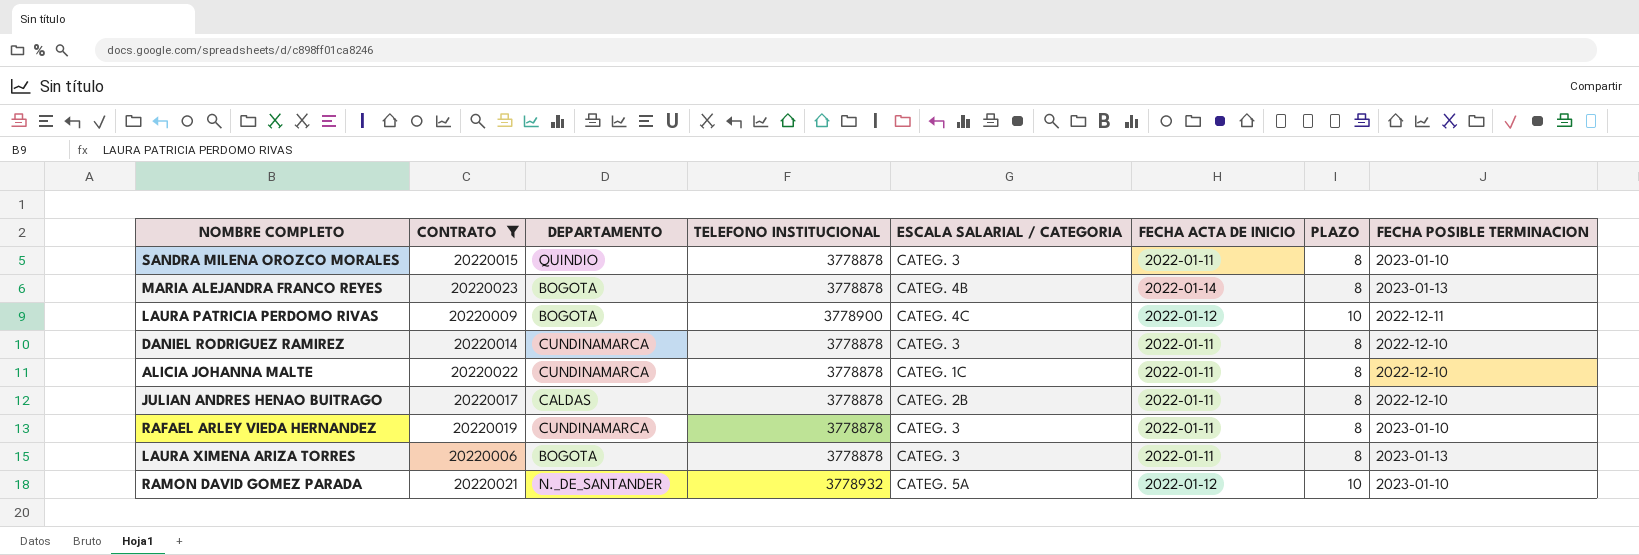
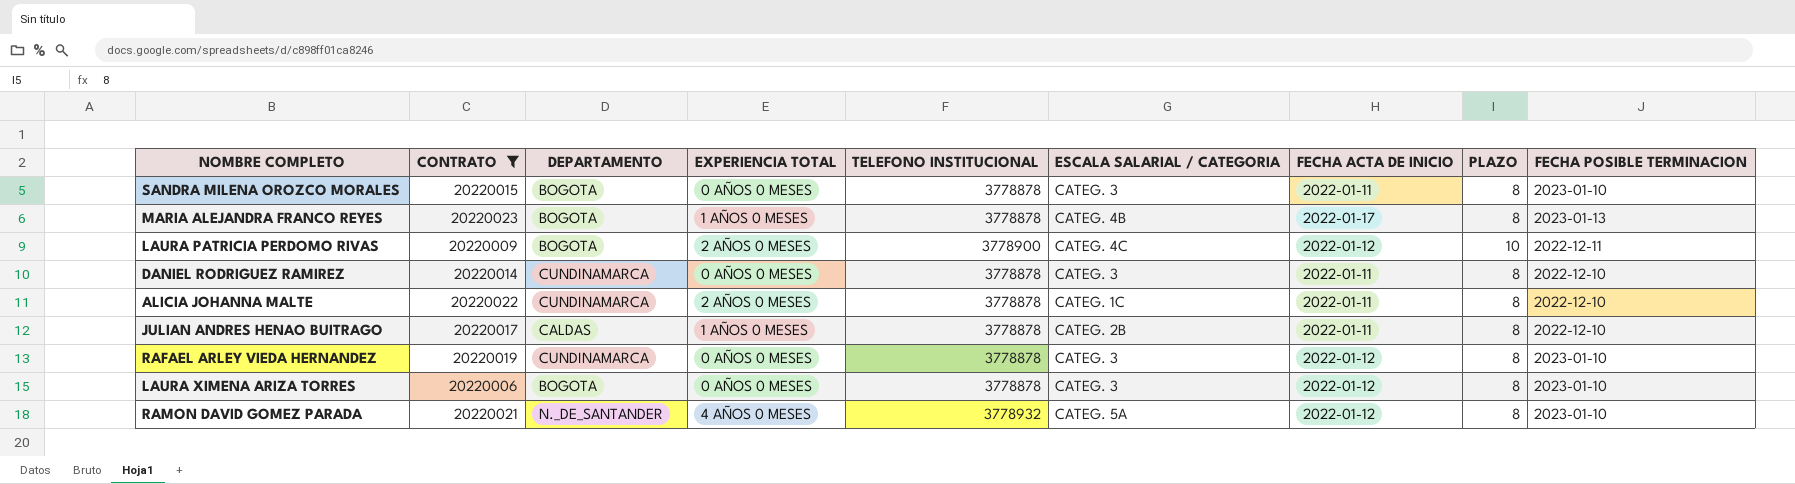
column EXPERIENCIA TOTAL | position: none -> 4
SANDRA MILENA OROZCO MORALES | DEPARTAMENTO: QUINDIO -> BOGOTA
MARIA ALEJANDRA FRANCO REYES | FECHA ACTA DE INICIO: 2022-01-14 -> 2022-01-17
RAFAEL ARLEY VIEDA HERNANDEZ | FECHA ACTA DE INICIO: 2022-01-11 -> 2022-01-12
LAURA XIMENA ARIZA TORRES | FECHA ACTA DE INICIO: 2022-01-11 -> 2022-01-12
LAURA XIMENA ARIZA TORRES | FECHA POSIBLE TERMINACION: 2023-01-13 -> 2023-01-10
RAMON DAVID GOMEZ PARADA | PLAZO: 10 -> 8

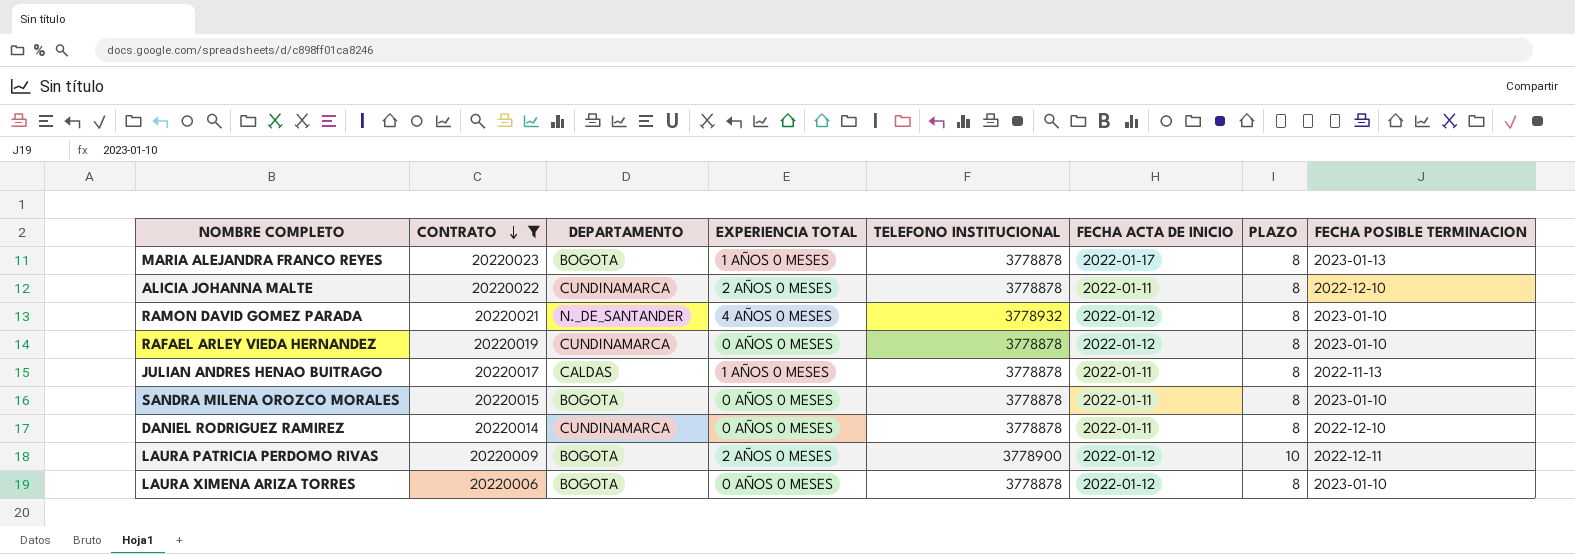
row order: none -> CONTRATO descending
column ESCALA SALARIAL / CATEGORIA | position: 6 -> none
JULIAN ANDRES HENAO BUITRAGO | FECHA POSIBLE TERMINACION: 2022-12-10 -> 2022-11-13

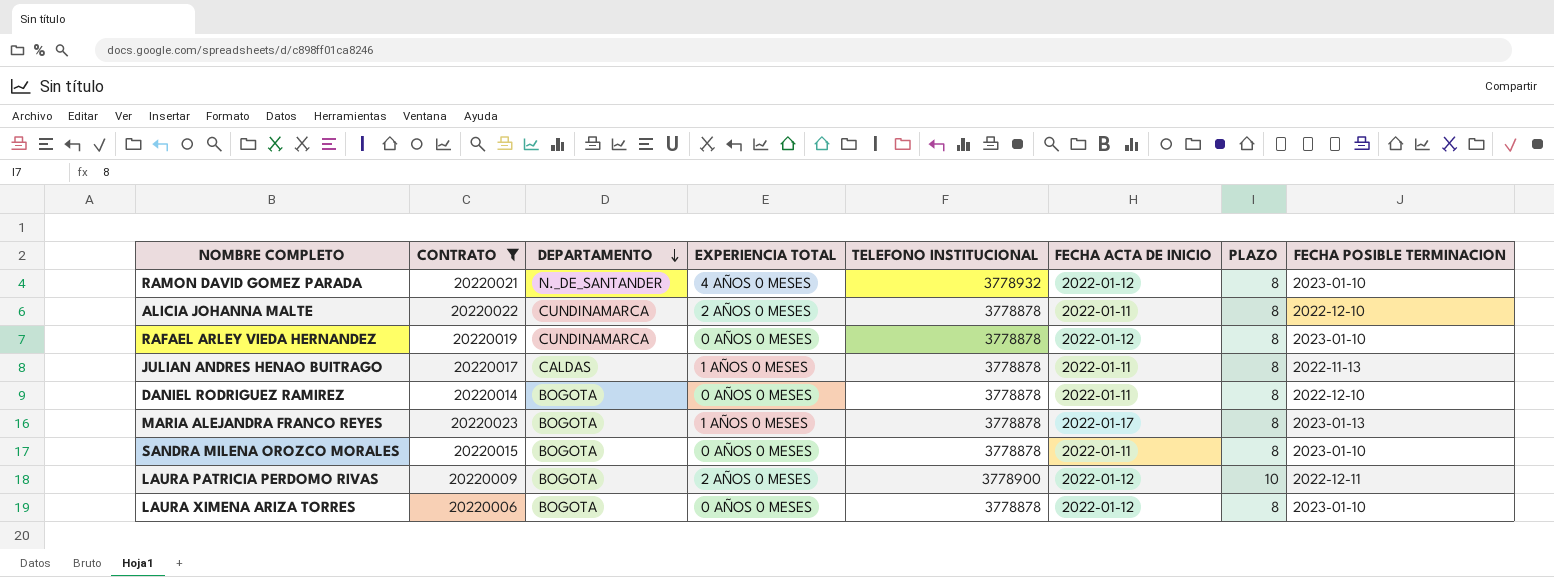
row order: CONTRATO descending -> DEPARTAMENTO descending
DANIEL RODRIGUEZ RAMIREZ | DEPARTAMENTO: CUNDINAMARCA -> BOGOTA

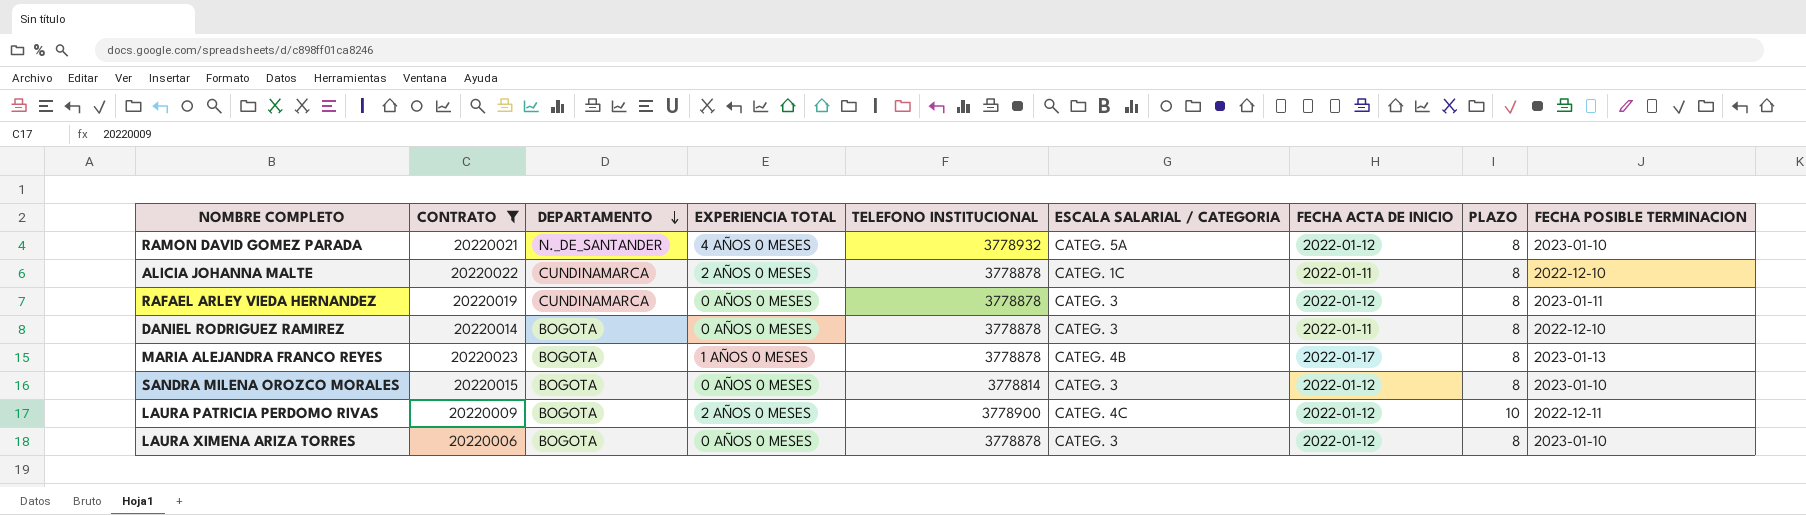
column ESCALA SALARIAL / CATEGORIA | position: none -> 6
row JULIAN ANDRES HENAO BUITRAGO: 20220017 | CALDAS | 1 AÑOS 0 MESES | 3778878 | 2022-01-11 | 8 | 2022-11-13 -> none
RAFAEL ARLEY VIEDA HERNANDEZ | FECHA POSIBLE TERMINACION: 2023-01-10 -> 2023-01-11
SANDRA MILENA OROZCO MORALES | TELEFONO INSTITUCIONAL: 3778878 -> 3778814
SANDRA MILENA OROZCO MORALES | FECHA ACTA DE INICIO: 2022-01-11 -> 2022-01-12

